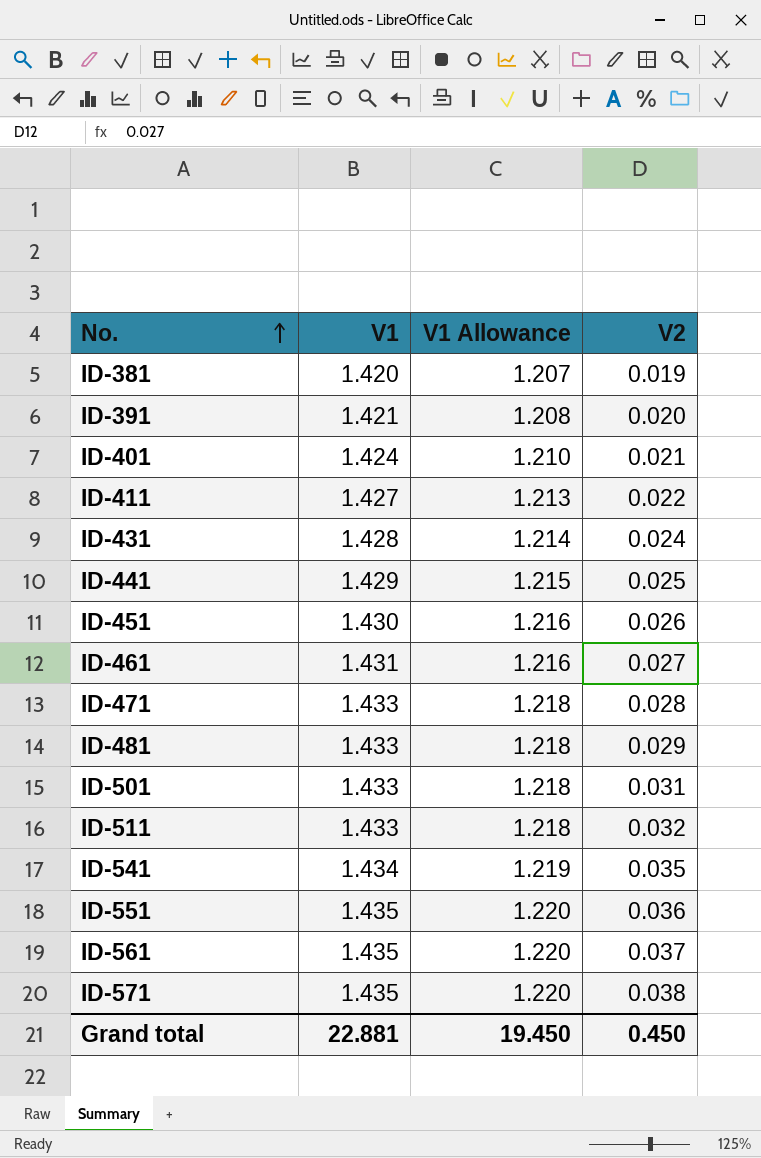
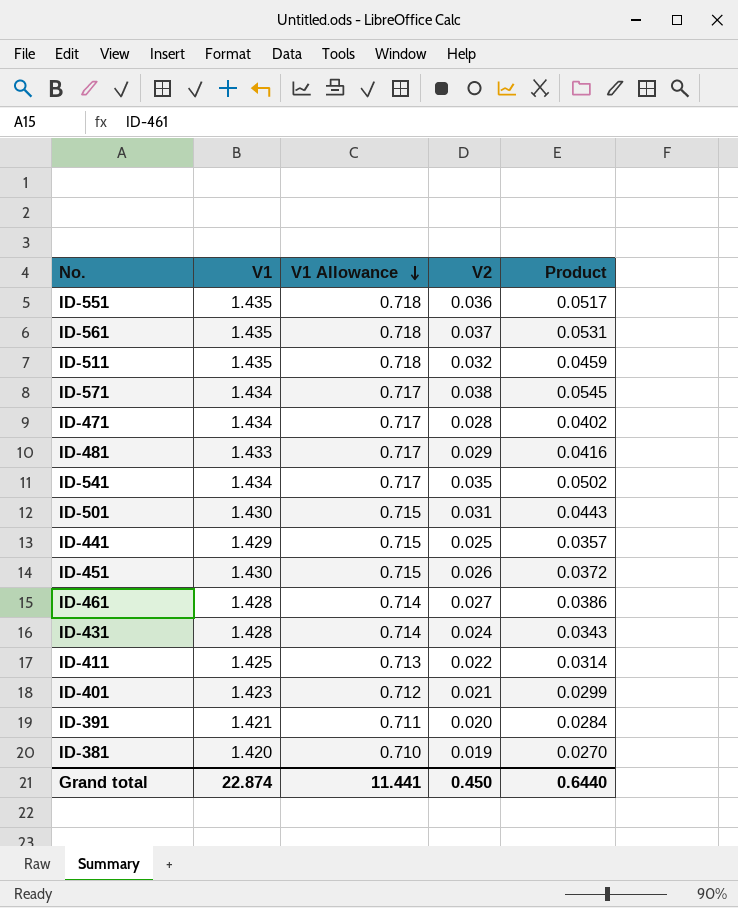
row order: No. ascending -> V1 Allowance descending
column V1 Allowance | formula: [V1] * 0.85 -> [V1] * 0.5
column Product | formula: none -> [V1] * [V2]
ID-511 | V1: 1.433 -> 1.435
ID-571 | V1: 1.435 -> 1.434
ID-471 | V1: 1.433 -> 1.434
ID-501 | V1: 1.433 -> 1.430
ID-461 | V1: 1.431 -> 1.428
ID-411 | V1: 1.427 -> 1.425
ID-401 | V1: 1.424 -> 1.423
Grand total | V1: 22.881 -> 22.874
Grand total | V1 Allowance: 19.450 -> 11.441

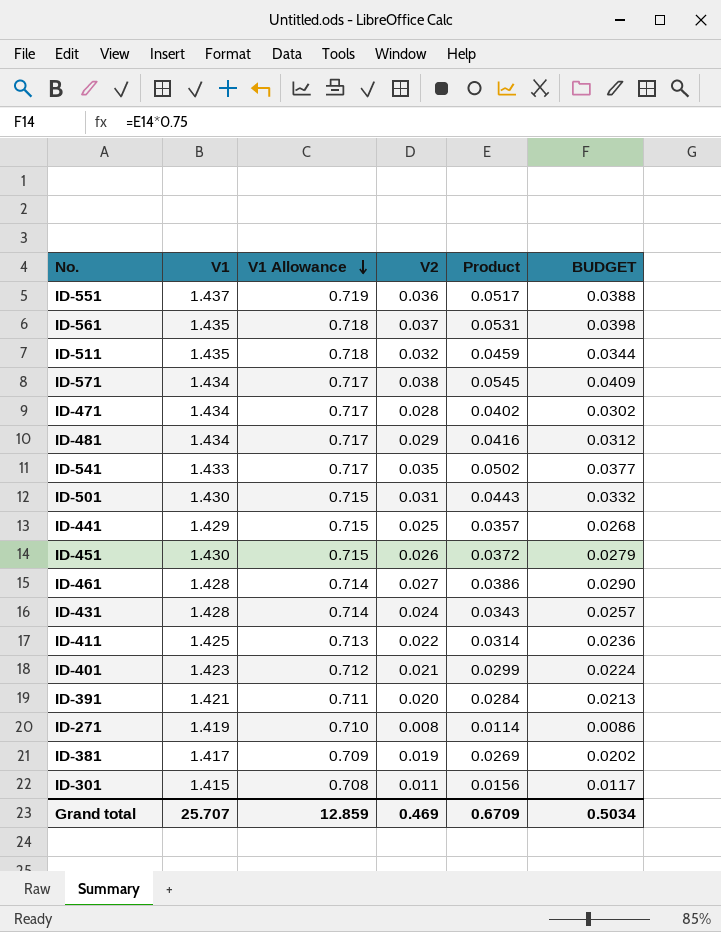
column BUDGET | formula: none -> [Product] * 0.75
ID-551 | V1: 1.435 -> 1.437
ID-551 | V1 Allowance: 0.718 -> 0.719
ID-481 | V1: 1.433 -> 1.434
ID-541 | V1: 1.434 -> 1.433
row ID-271: none -> 1.419 | 0.710 | 0.008 | 0.0114 | 0.0086
ID-381 | V1: 1.420 -> 1.417
ID-381 | V1 Allowance: 0.710 -> 0.709
ID-381 | Product: 0.0270 -> 0.0269
row ID-301: none -> 1.415 | 0.708 | 0.011 | 0.0156 | 0.0117
Grand total | V1: 22.874 -> 25.707
Grand total | V1 Allowance: 11.441 -> 12.859
Grand total | V2: 0.450 -> 0.469
Grand total | Product: 0.6440 -> 0.6709

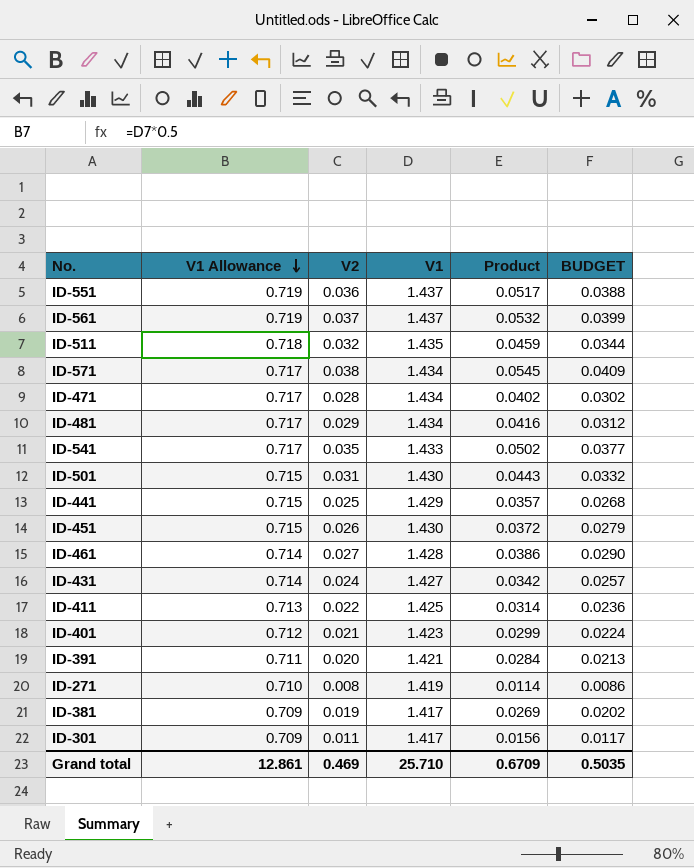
column V1 | position: 2 -> 4
ID-561 | V1 Allowance: 0.718 -> 0.719
ID-561 | V1: 1.435 -> 1.437
ID-561 | Product: 0.0531 -> 0.0532
ID-561 | BUDGET: 0.0398 -> 0.0399
ID-431 | V1: 1.428 -> 1.427
ID-431 | Product: 0.0343 -> 0.0342
ID-301 | V1 Allowance: 0.708 -> 0.709
ID-301 | V1: 1.415 -> 1.417
Grand total | V1 Allowance: 12.859 -> 12.861
Grand total | V1: 25.707 -> 25.710
Grand total | BUDGET: 0.5034 -> 0.5035

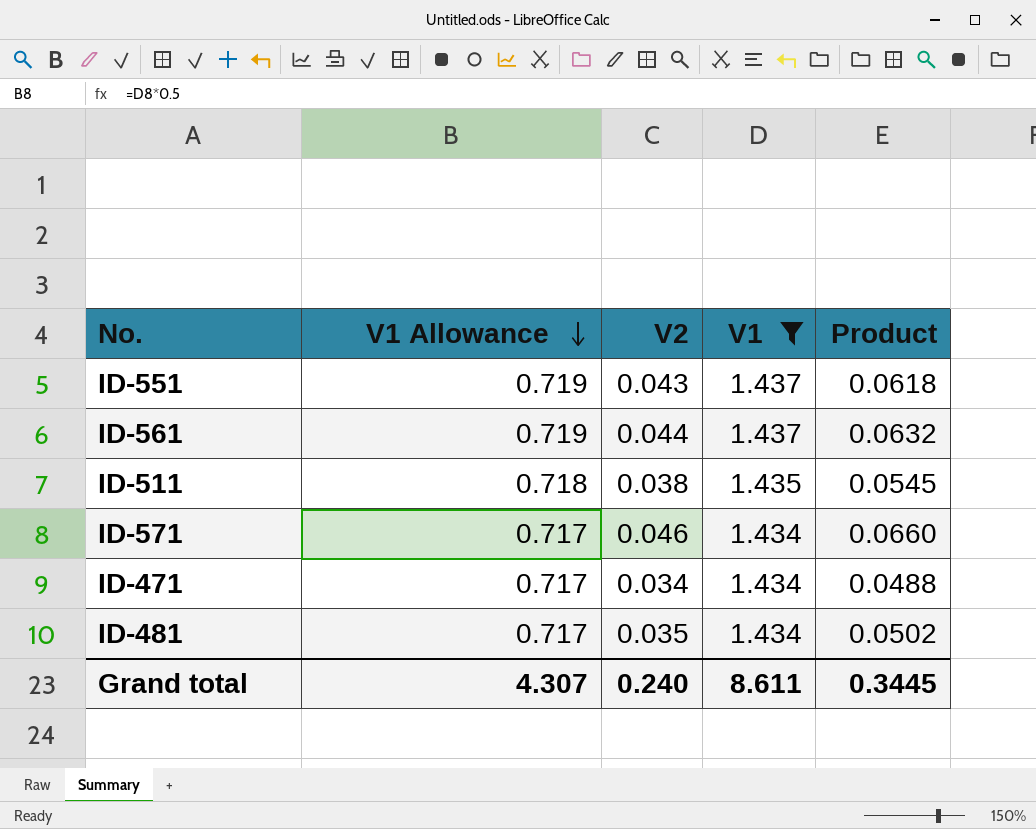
filter: none -> V1 >= 1.434
column BUDGET | formula: [Product] * 0.75 -> none
ID-551 | V2: 0.036 -> 0.043
ID-551 | Product: 0.0517 -> 0.0618
ID-561 | V2: 0.037 -> 0.044
ID-561 | Product: 0.0532 -> 0.0632
ID-511 | V2: 0.032 -> 0.038
ID-511 | Product: 0.0459 -> 0.0545
ID-571 | V2: 0.038 -> 0.046
ID-571 | Product: 0.0545 -> 0.0660
ID-471 | V2: 0.028 -> 0.034
ID-471 | Product: 0.0402 -> 0.0488
ID-481 | V2: 0.029 -> 0.035
ID-481 | Product: 0.0416 -> 0.0502
Grand total | V1 Allowance: 12.861 -> 4.307
Grand total | V2: 0.469 -> 0.240
Grand total | V1: 25.710 -> 8.611
Grand total | Product: 0.6709 -> 0.3445

